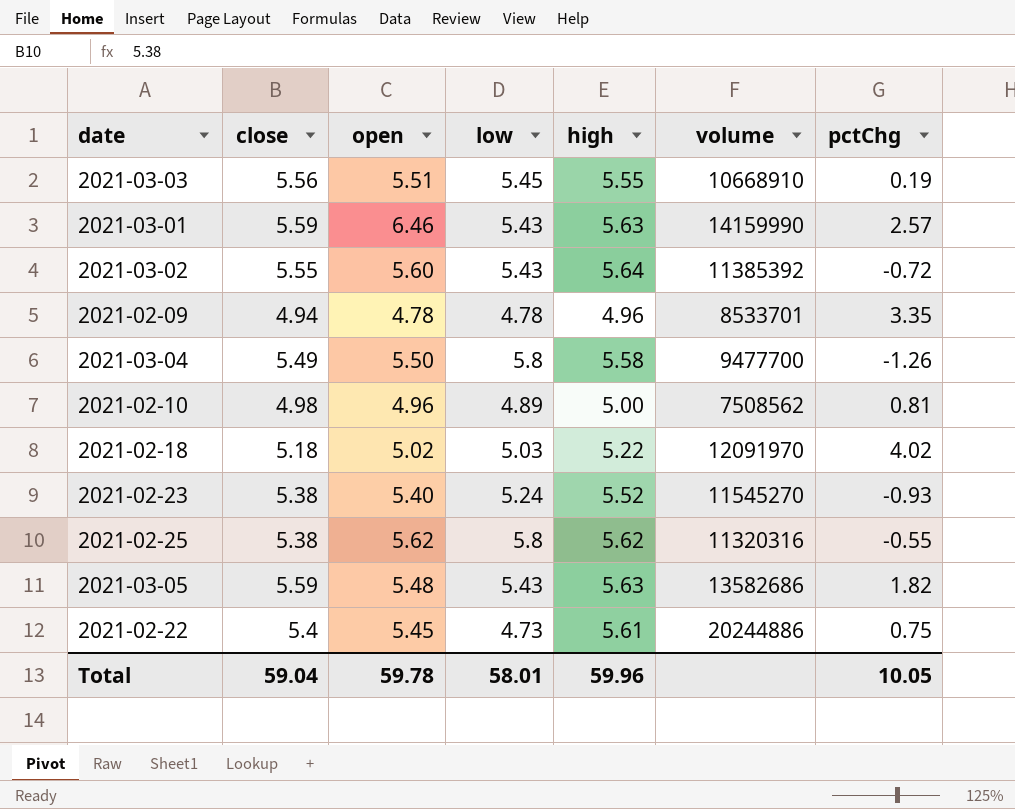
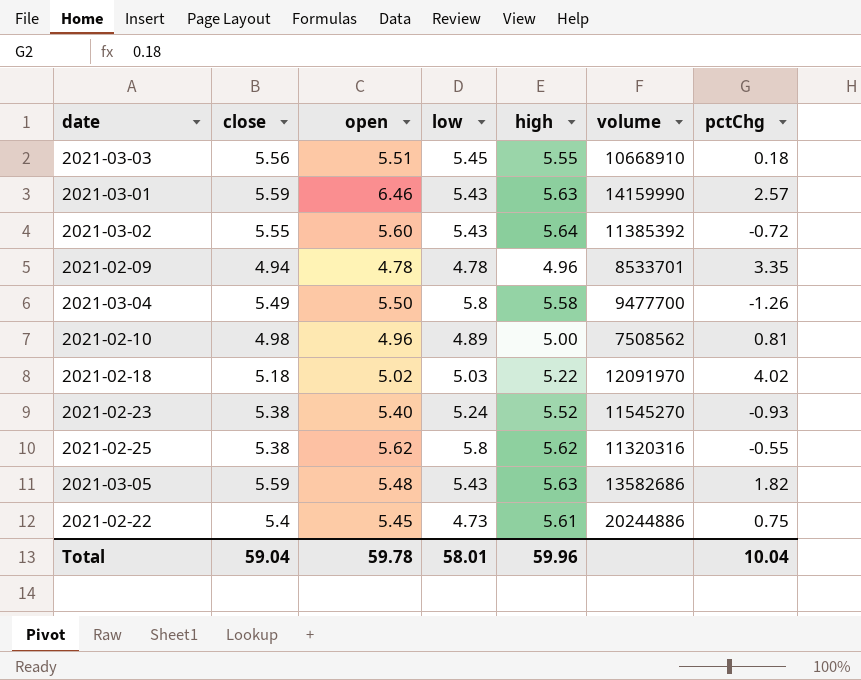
2021-03-03 | pctChg: 0.19 -> 0.18
Total | pctChg: 10.05 -> 10.04

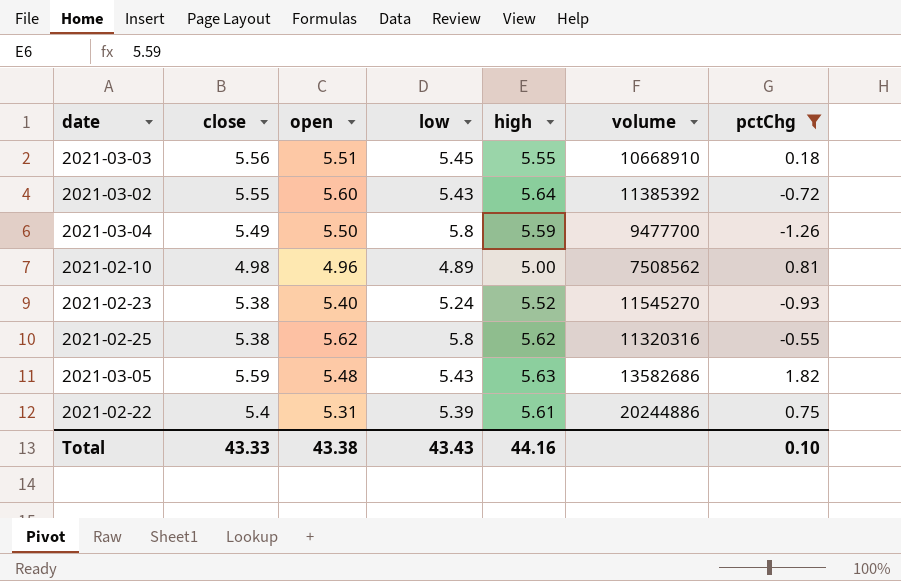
filter: none -> pctChg <= 1.82
2021-03-04 | high: 5.58 -> 5.59
2021-02-22 | open: 5.45 -> 5.31
2021-02-22 | low: 4.73 -> 5.39
Total | close: 59.04 -> 43.33
Total | open: 59.78 -> 43.38
Total | low: 58.01 -> 43.43
Total | high: 59.96 -> 44.16
Total | pctChg: 10.04 -> 0.10

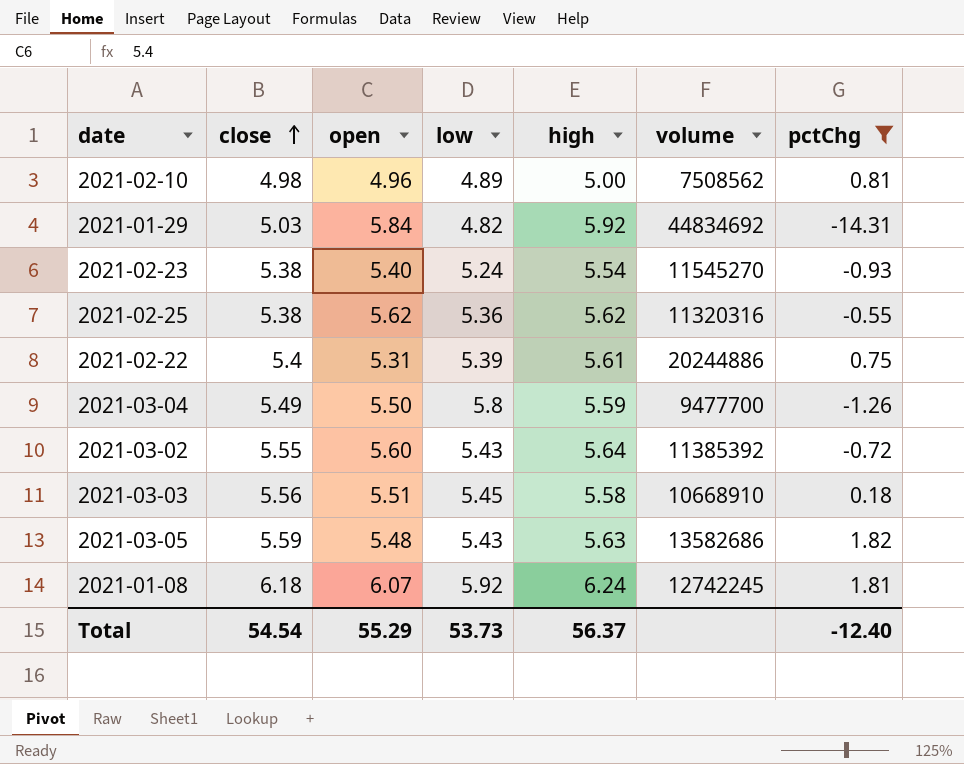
row order: none -> close ascending
row 2021-01-29: none -> 5.03 | 5.84 | 4.82 | 5.92 | 44834692 | -14.31
2021-02-23 | high: 5.52 -> 5.54
2021-02-25 | low: 5.8 -> 5.36
2021-03-03 | high: 5.55 -> 5.58
row 2021-01-08: none -> 6.18 | 6.07 | 5.92 | 6.24 | 12742245 | 1.81
Total | close: 43.33 -> 54.54
Total | open: 43.38 -> 55.29
Total | low: 43.43 -> 53.73
Total | high: 44.16 -> 56.37
Total | pctChg: 0.10 -> -12.40

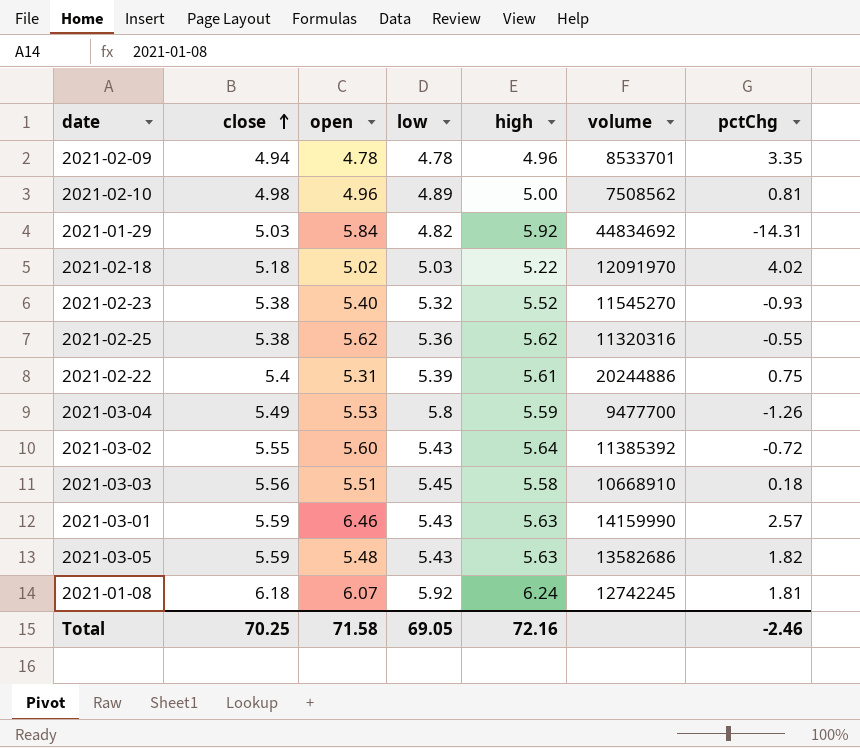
filter: pctChg <= 1.82 -> none
2021-02-23 | low: 5.24 -> 5.32
2021-02-23 | high: 5.54 -> 5.52
2021-03-04 | open: 5.50 -> 5.53
Total | close: 54.54 -> 70.25
Total | open: 55.29 -> 71.58
Total | low: 53.73 -> 69.05
Total | high: 56.37 -> 72.16
Total | pctChg: -12.40 -> -2.46

